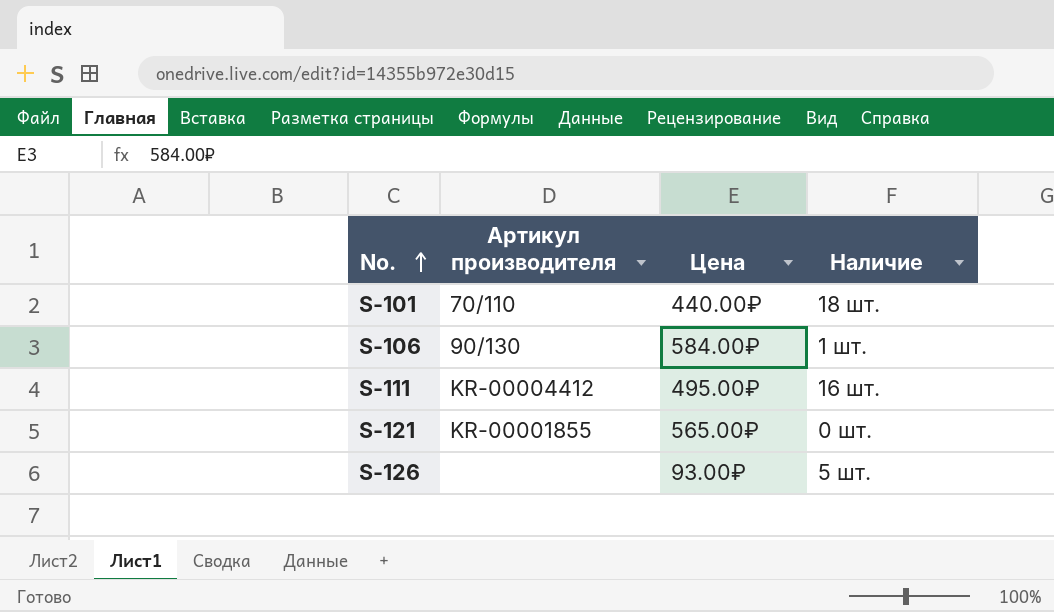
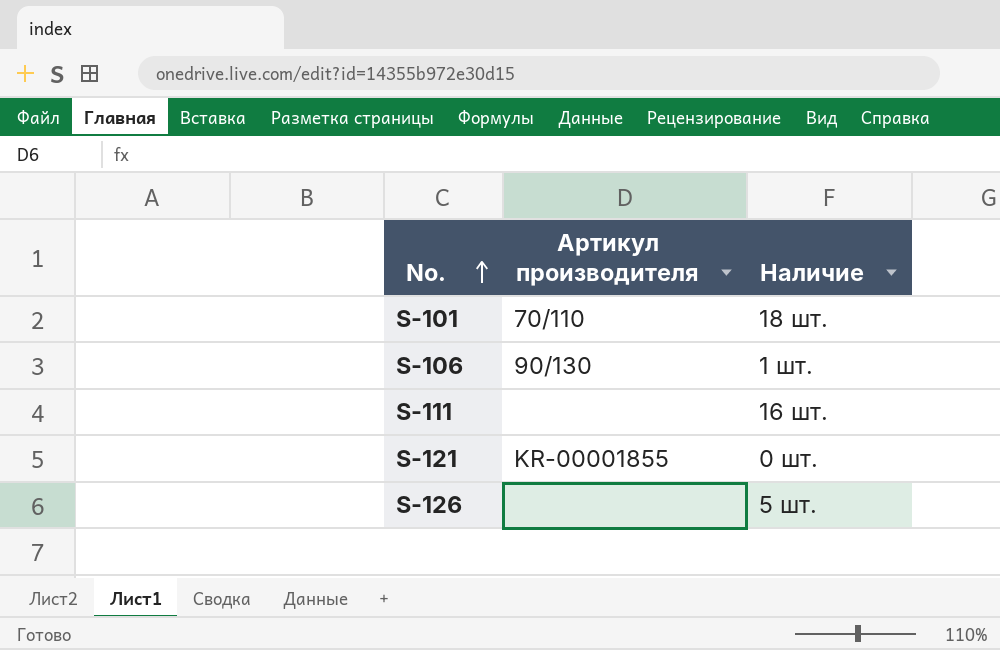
column Цена | position: 3 -> none
S-111 | Артикул производителя: KR-00004412 -> none

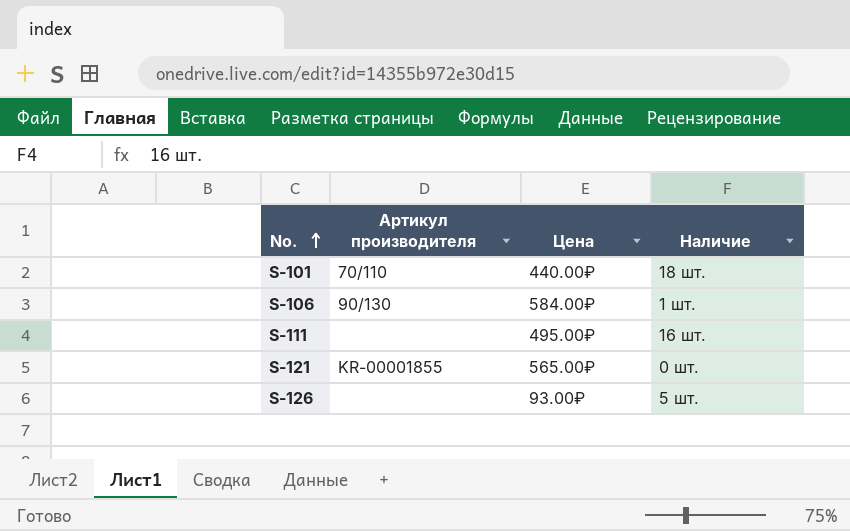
column Цена | position: none -> 3

